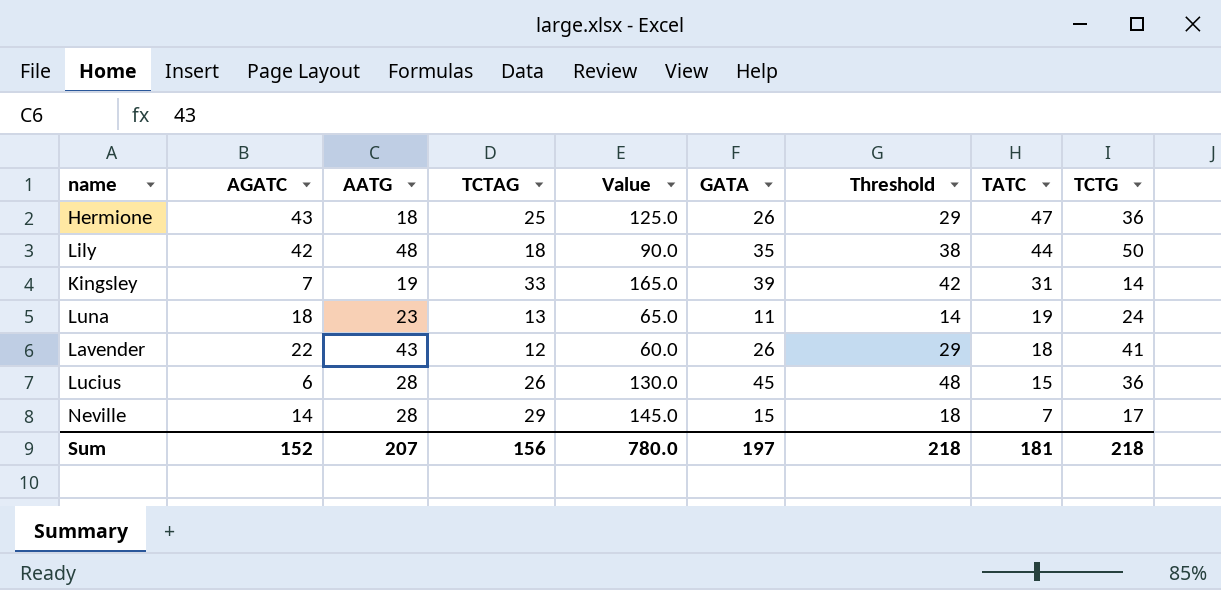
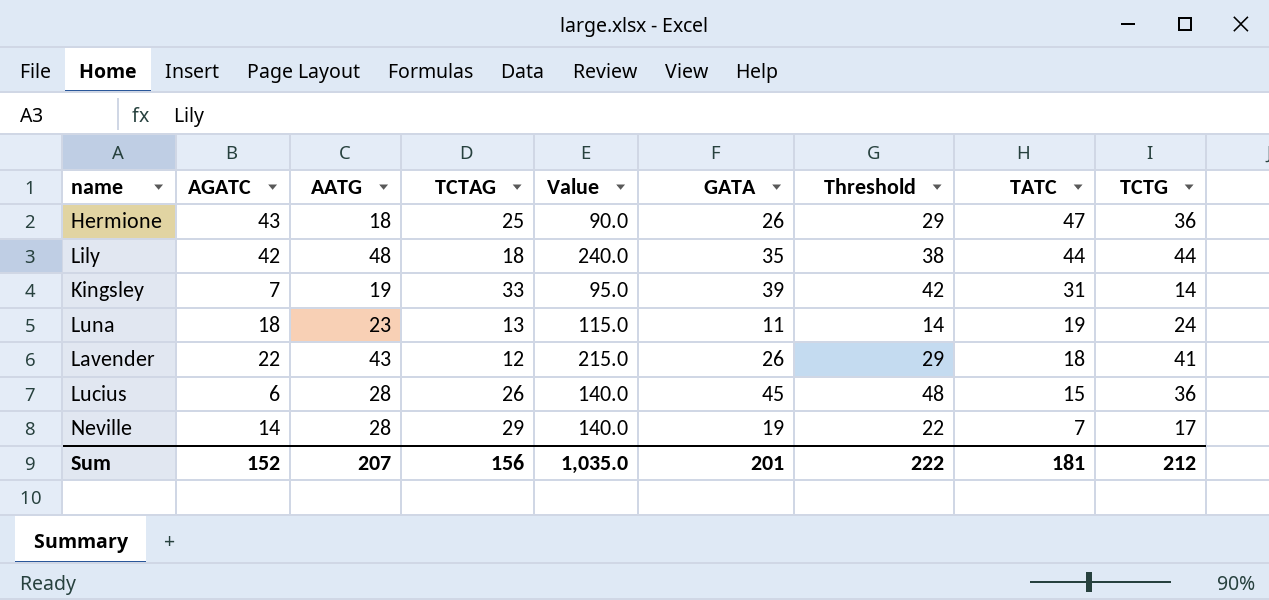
column Value | formula: [TCTAG] * 5 -> [AATG] * 5
Lily | TCTG: 50 -> 44
Neville | GATA: 15 -> 19
Neville | Threshold: 18 -> 22
Sum | Value: 780.0 -> 1,035.0
Sum | GATA: 197 -> 201
Sum | Threshold: 218 -> 222
Sum | TCTG: 218 -> 212

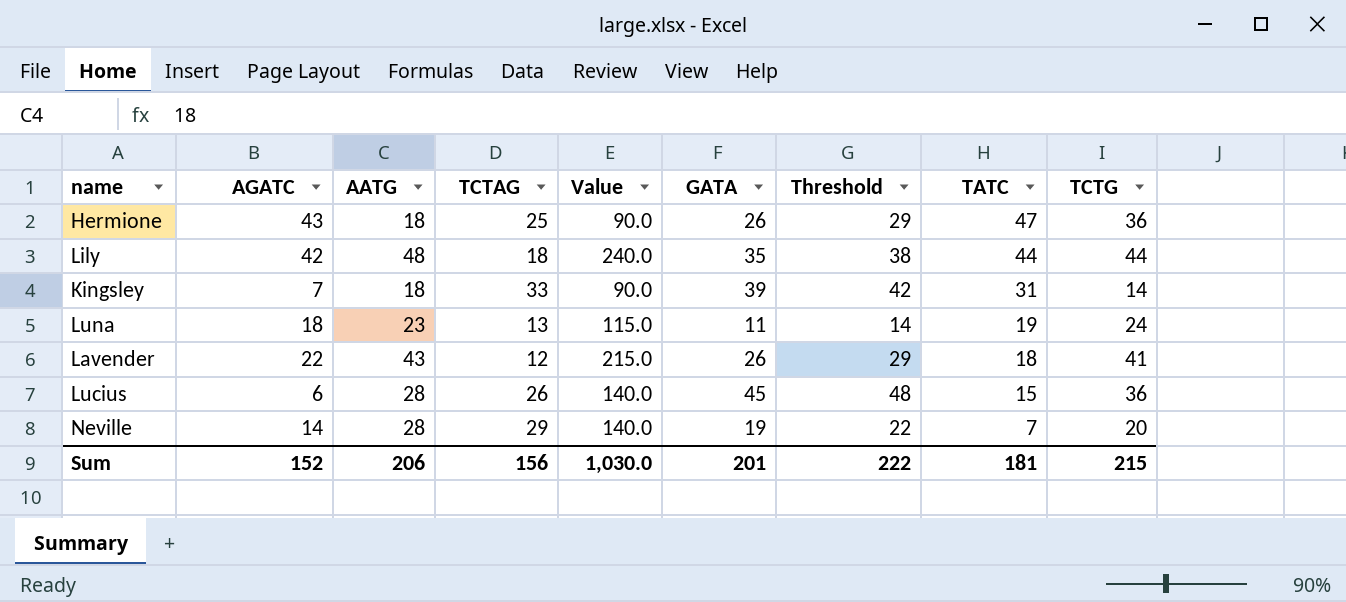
Kingsley | AATG: 19 -> 18
Kingsley | Value: 95.0 -> 90.0
Neville | TCTG: 17 -> 20
Sum | AATG: 207 -> 206
Sum | Value: 1,035.0 -> 1,030.0
Sum | TCTG: 212 -> 215

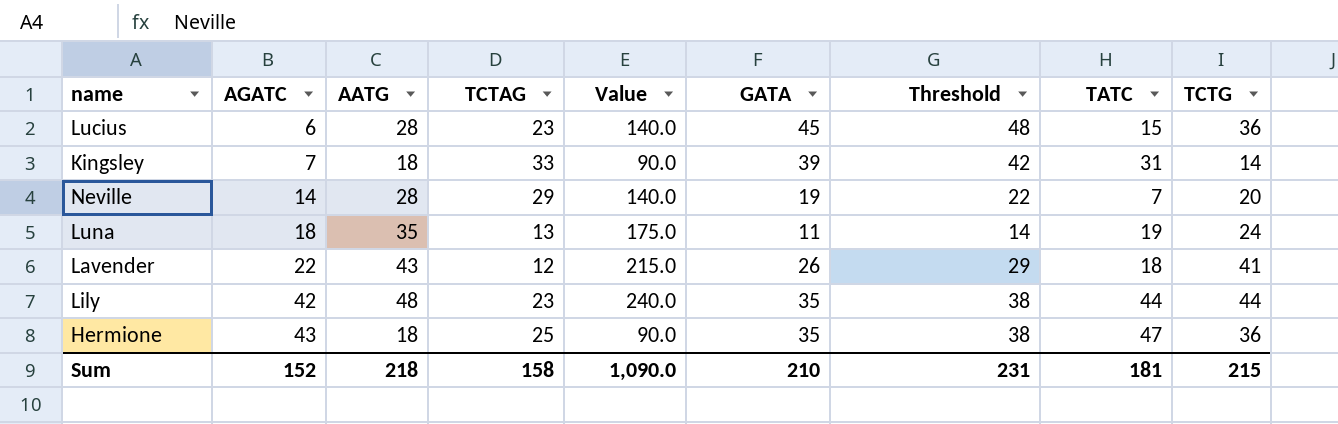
row order: TATC descending -> AGATC ascending
Lucius | TCTAG: 26 -> 23
Luna | AATG: 23 -> 35
Luna | Value: 115.0 -> 175.0
Lily | TCTAG: 18 -> 23
Hermione | GATA: 26 -> 35
Hermione | Threshold: 29 -> 38
Sum | AATG: 206 -> 218
Sum | TCTAG: 156 -> 158
Sum | Value: 1,030.0 -> 1,090.0
Sum | GATA: 201 -> 210
Sum | Threshold: 222 -> 231

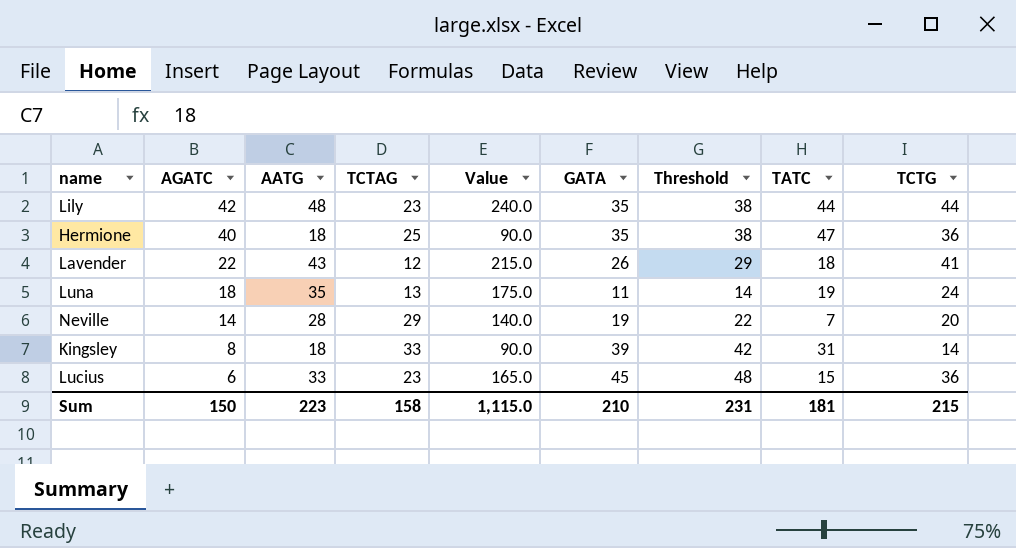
row order: AGATC ascending -> AGATC descending
Hermione | AGATC: 43 -> 40
Kingsley | AGATC: 7 -> 8
Lucius | AATG: 28 -> 33
Lucius | Value: 140.0 -> 165.0
Sum | AGATC: 152 -> 150
Sum | AATG: 218 -> 223
Sum | Value: 1,090.0 -> 1,115.0

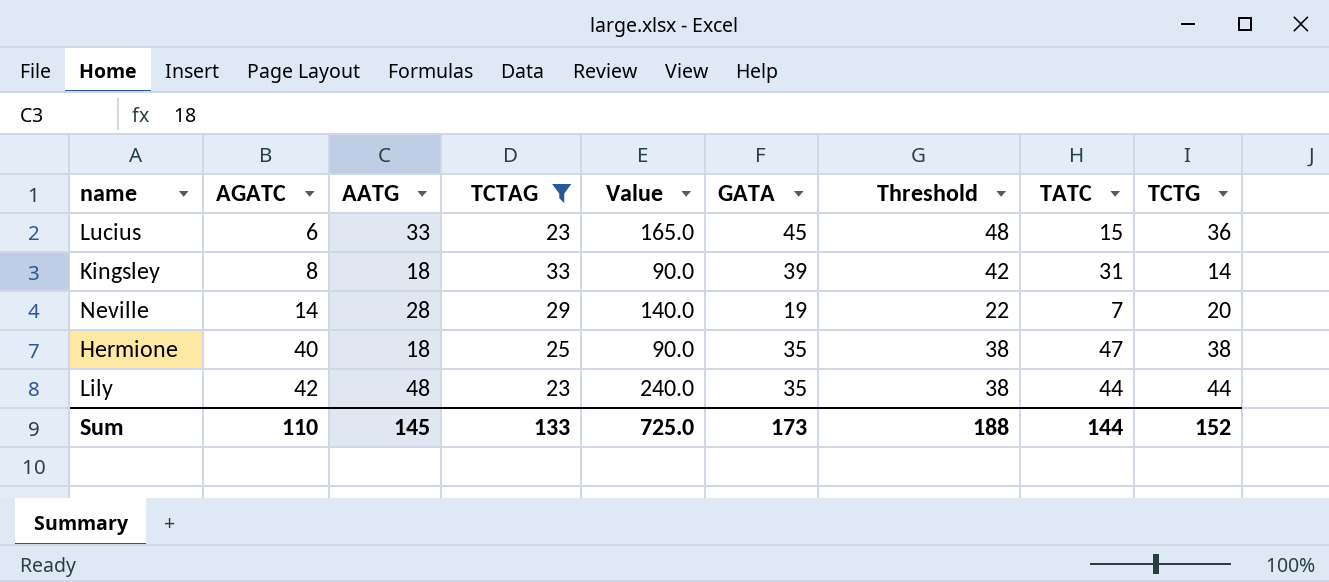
filter: none -> TCTAG >= 23
row order: AGATC descending -> AGATC ascending
Hermione | TCTG: 36 -> 38
Sum | AGATC: 150 -> 110
Sum | AATG: 223 -> 145
Sum | TCTAG: 158 -> 133
Sum | Value: 1,115.0 -> 725.0
Sum | GATA: 210 -> 173
Sum | Threshold: 231 -> 188
Sum | TATC: 181 -> 144
Sum | TCTG: 215 -> 152

